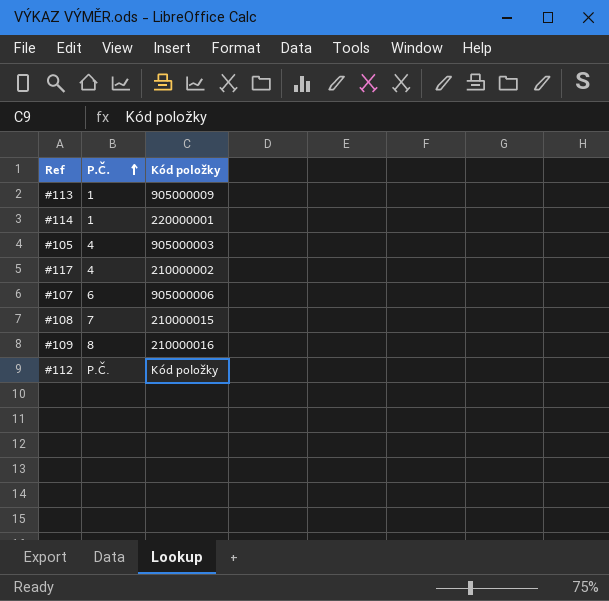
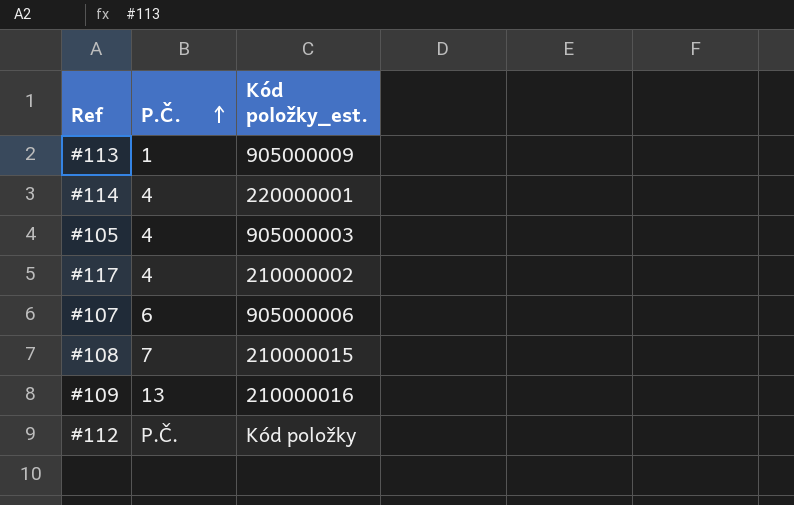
column name: Kód položky -> Kód položky_est.
#114 | P.Č.: 1 -> 4
#109 | P.Č.: 8 -> 13

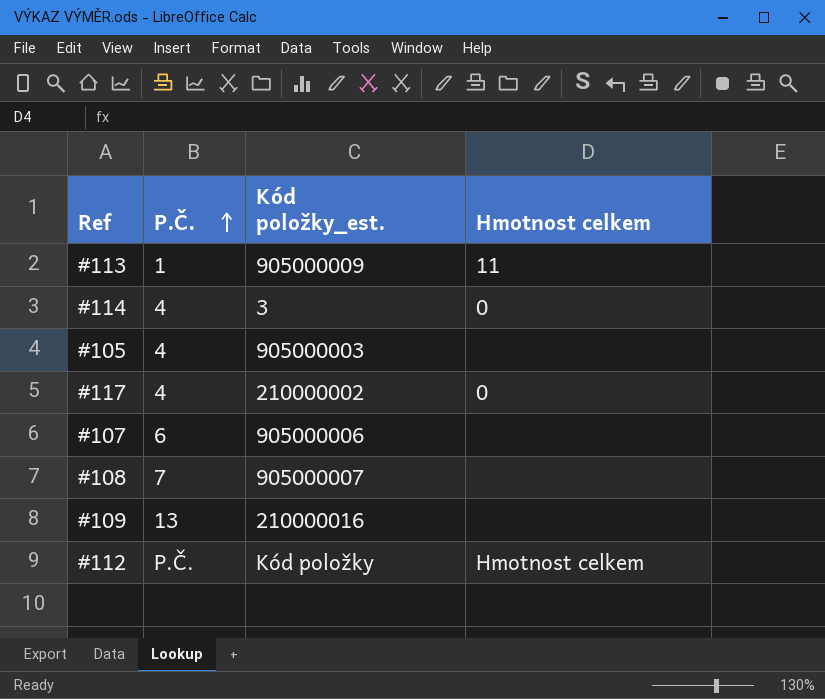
column Hmotnost celkem | position: none -> 4
#114 | Kód položky_est.: 220000001 -> 3
#108 | Kód položky_est.: 210000015 -> 905000007

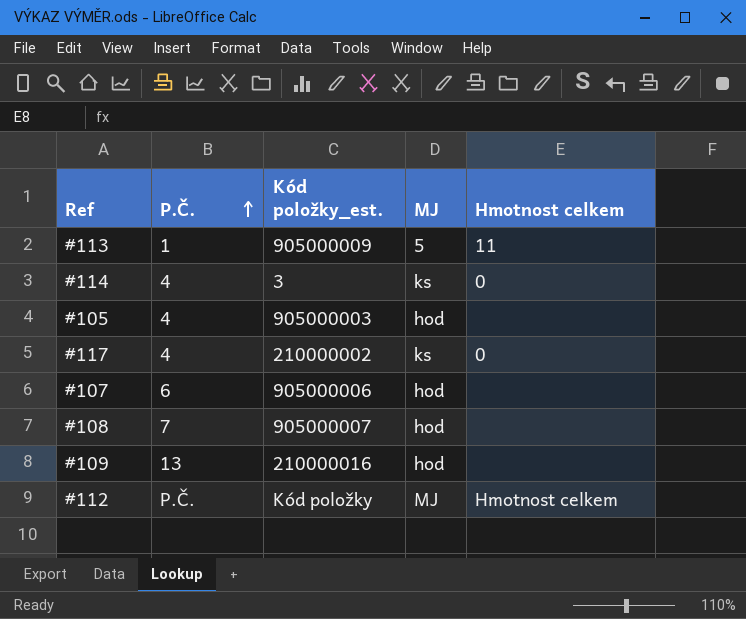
column MJ | position: none -> 4

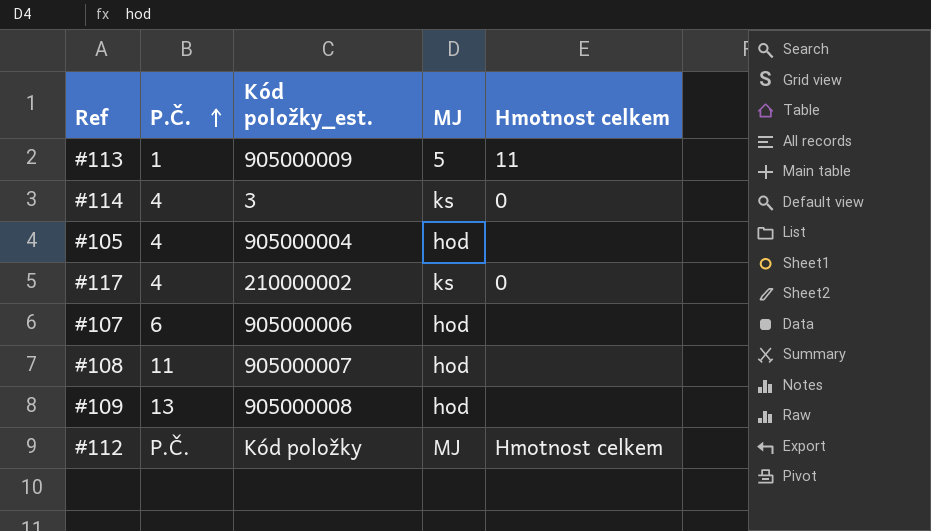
#105 | Kód položky_est.: 905000003 -> 905000004
#108 | P.Č.: 7 -> 11
#109 | Kód položky_est.: 210000016 -> 905000008

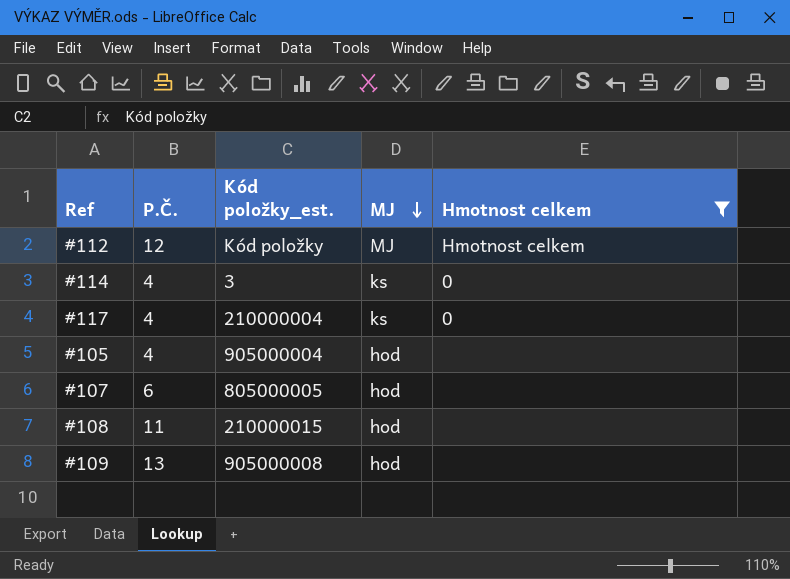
filter: none -> Hmotnost celkem != 11
row order: P.Č. ascending -> MJ descending
#112 | P.Č.: P.Č. -> 12
#117 | Kód položky_est.: 210000002 -> 210000004
#107 | Kód položky_est.: 905000006 -> 805000005
#108 | Kód položky_est.: 905000007 -> 210000015

